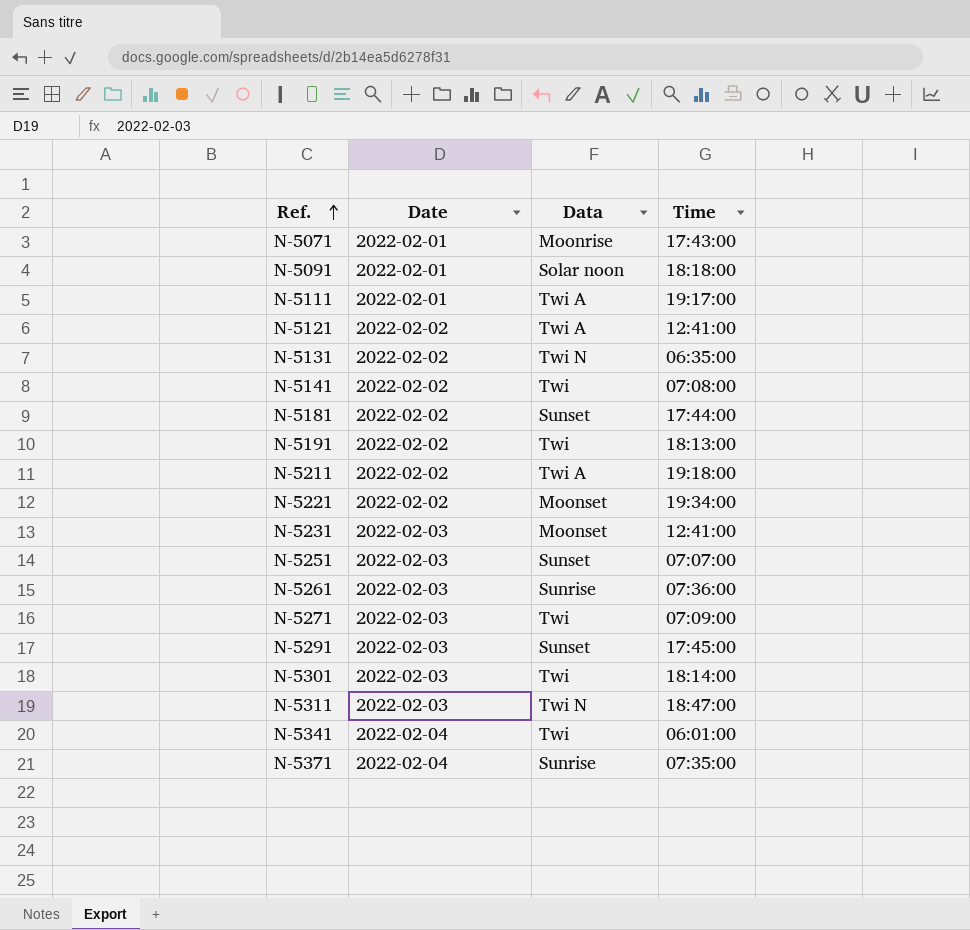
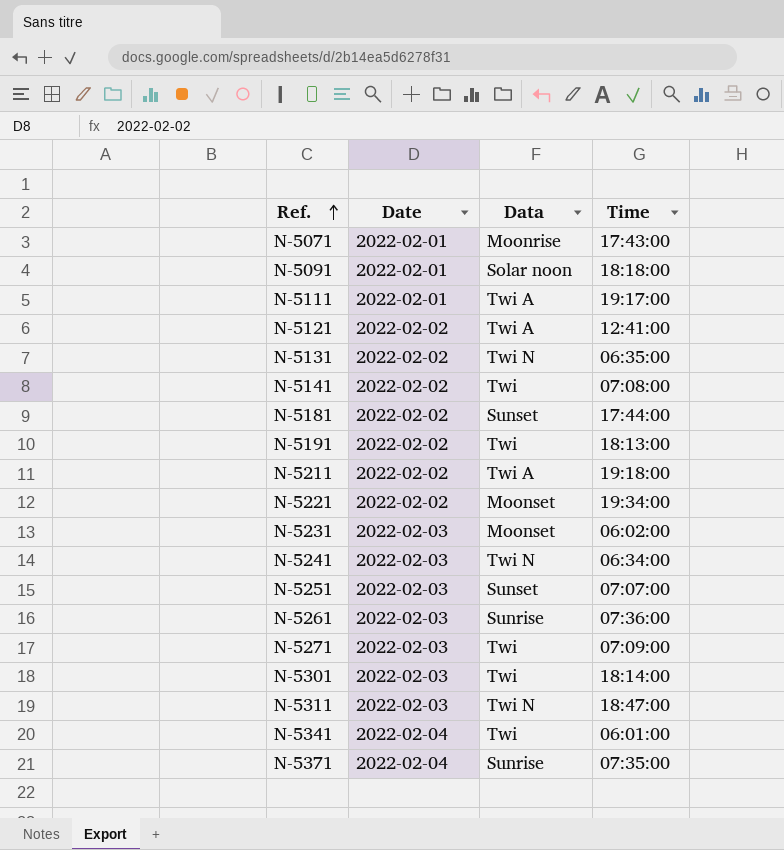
row N-5291: 2022-02-03 | Sunset | 17:45:00 -> none
N-5231 | Time: 12:41:00 -> 06:02:00
row N-5241: none -> 2022-02-03 | Twi N | 06:34:00

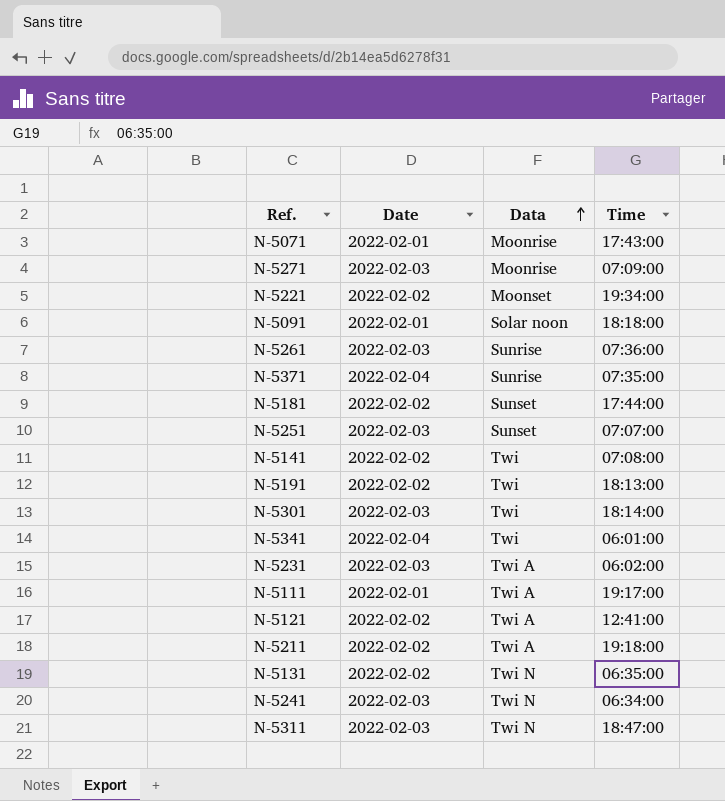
row order: Ref. ascending -> Data ascending
N-5271 | Data: Twi -> Moonrise
N-5231 | Data: Moonset -> Twi A

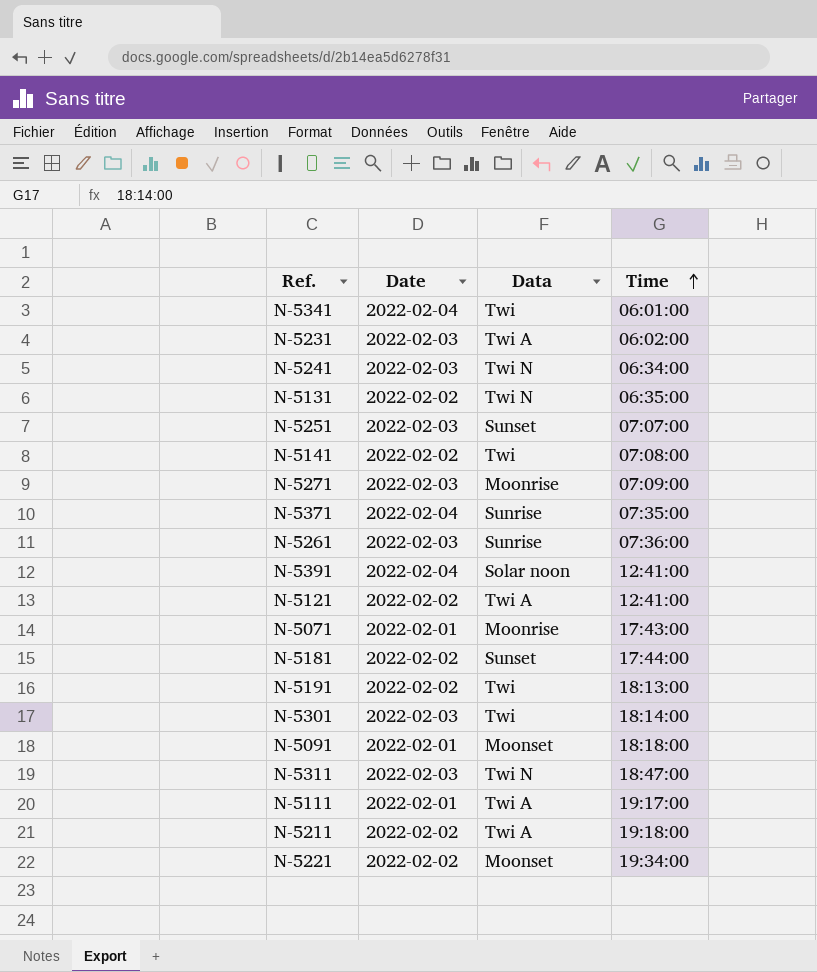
row order: Data ascending -> Time ascending
row N-5391: none -> 2022-02-04 | Solar noon | 12:41:00
N-5091 | Data: Solar noon -> Moonset

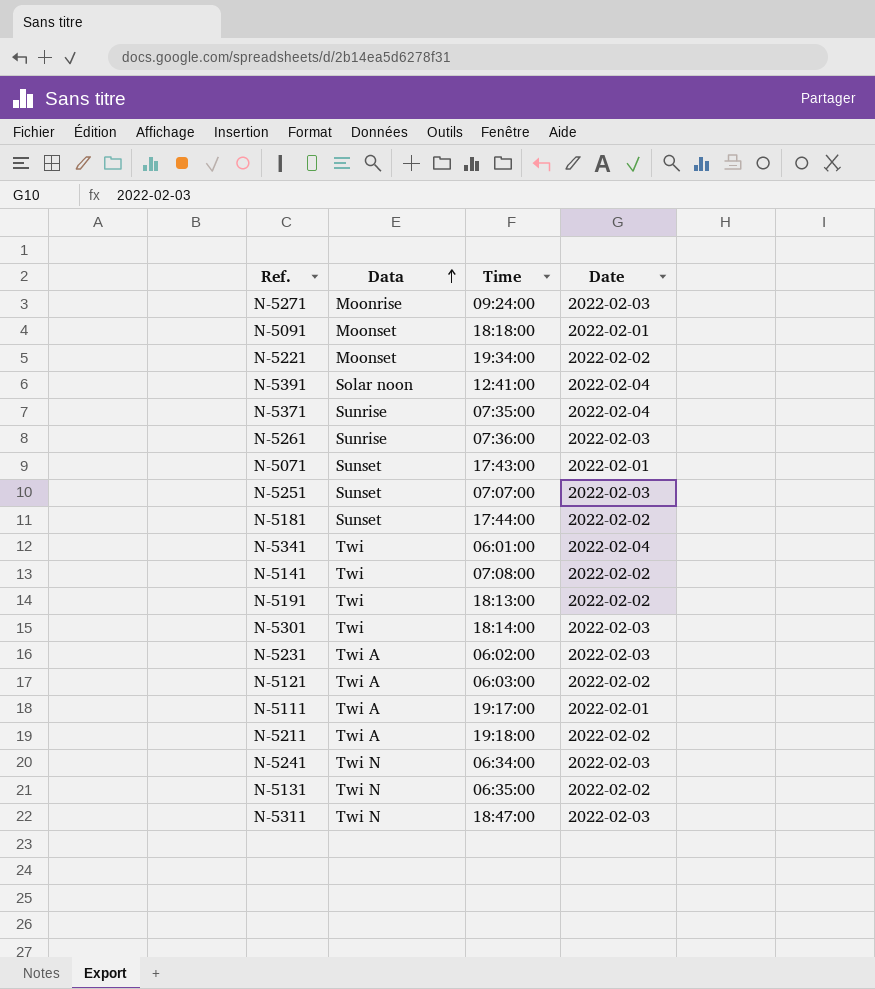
row order: Time ascending -> Data ascending
column Date | position: 2 -> 4
N-5271 | Time: 07:09:00 -> 09:24:00
N-5071 | Data: Moonrise -> Sunset
N-5121 | Time: 12:41:00 -> 06:03:00

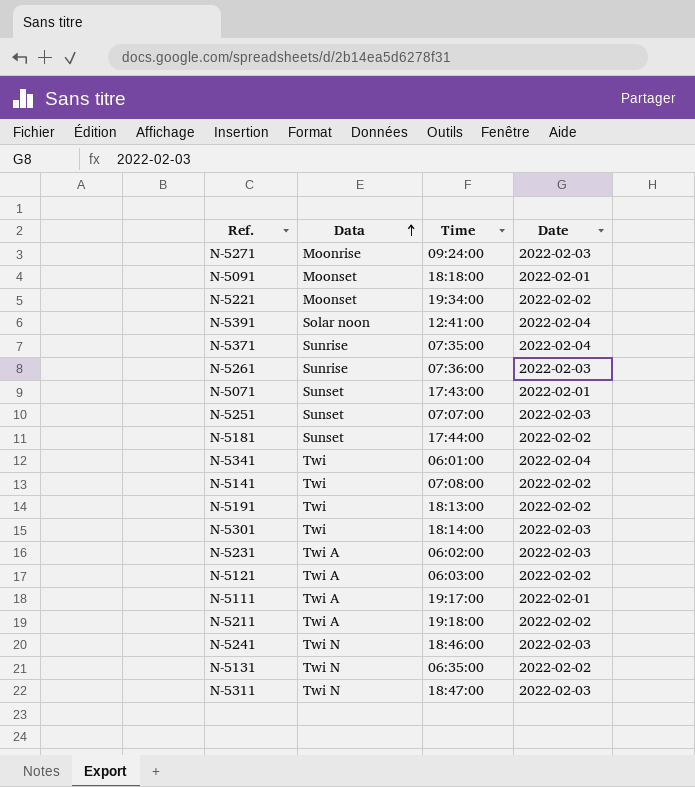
N-5241 | Time: 06:34:00 -> 18:46:00

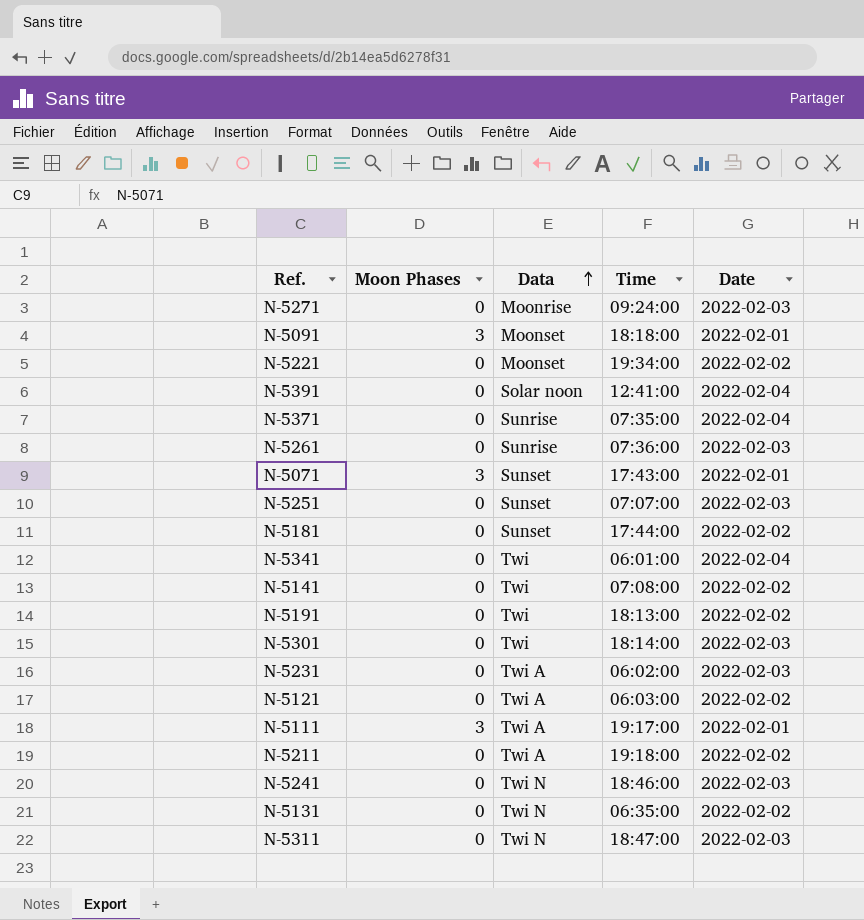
column Moon Phases | position: none -> 2

